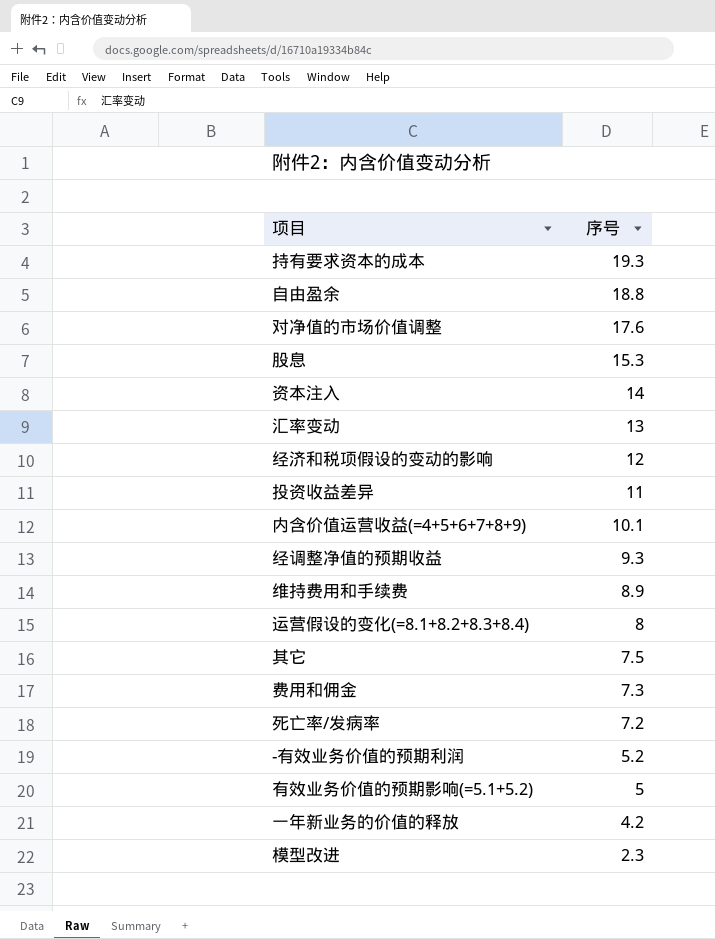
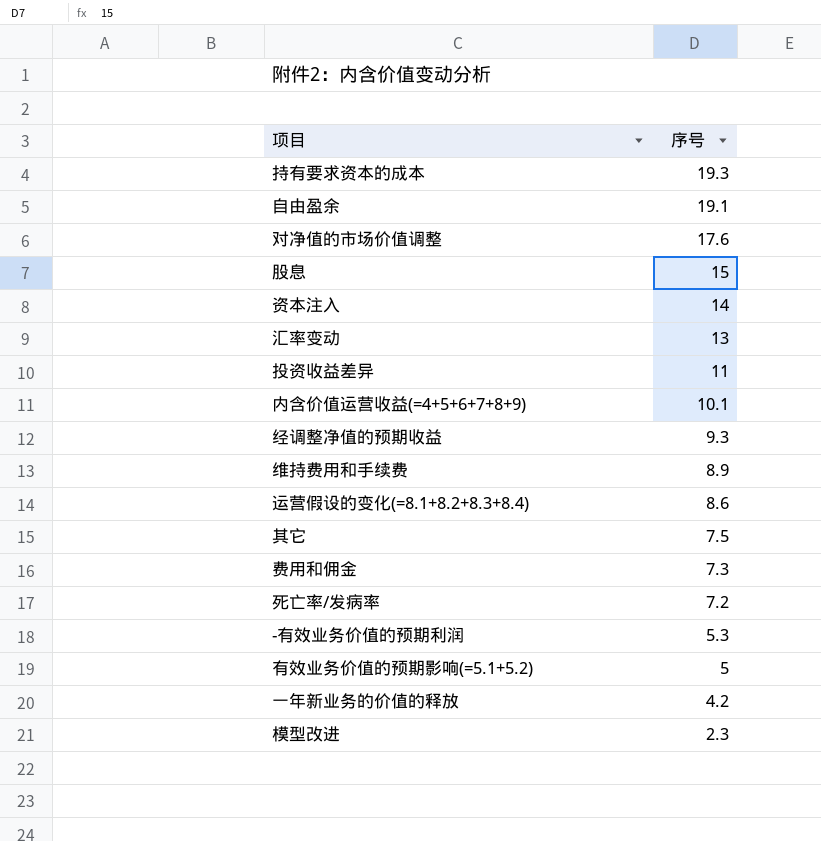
row 经济和税项假设的变动的影响: 12 -> none
自由盈余 | 序号: 18.8 -> 19.1
股息 | 序号: 15.3 -> 15
运营假设的变化(=8.1+8.2+8.3+8.4) | 序号: 8 -> 8.6
-有效业务价值的预期利润 | 序号: 5.2 -> 5.3

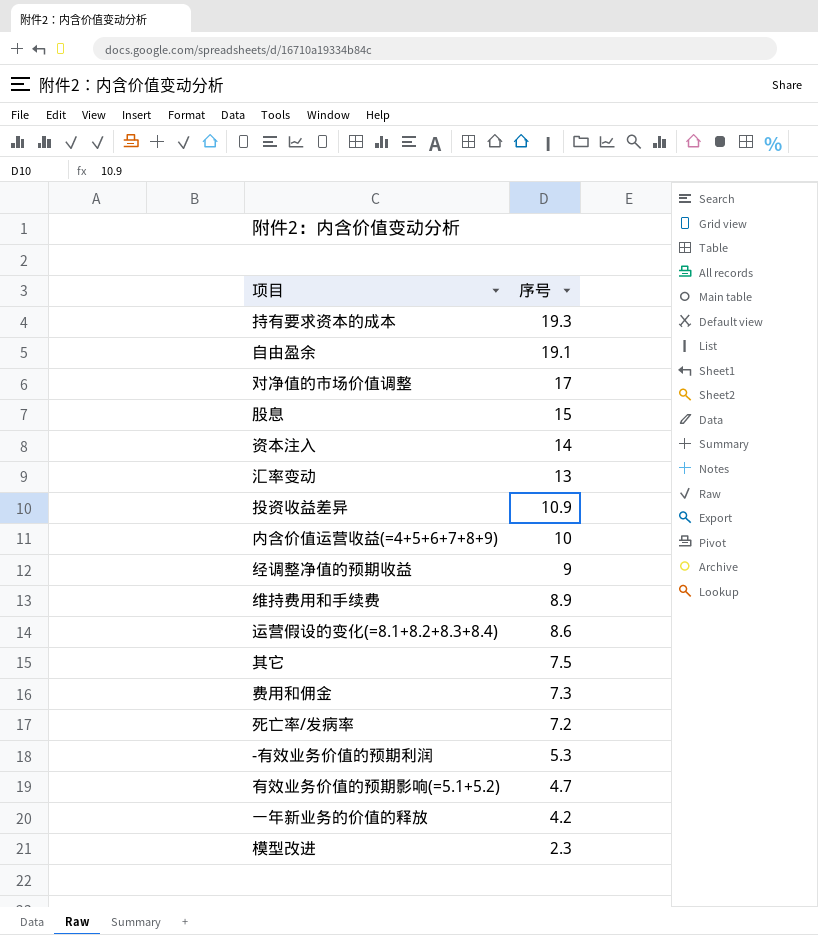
对净值的市场价值调整 | 序号: 17.6 -> 17
投资收益差异 | 序号: 11 -> 10.9
内含价值运营收益(=4+5+6+7+8+9) | 序号: 10.1 -> 10
经调整净值的预期收益 | 序号: 9.3 -> 9
有效业务价值的预期影响(=5.1+5.2) | 序号: 5 -> 4.7

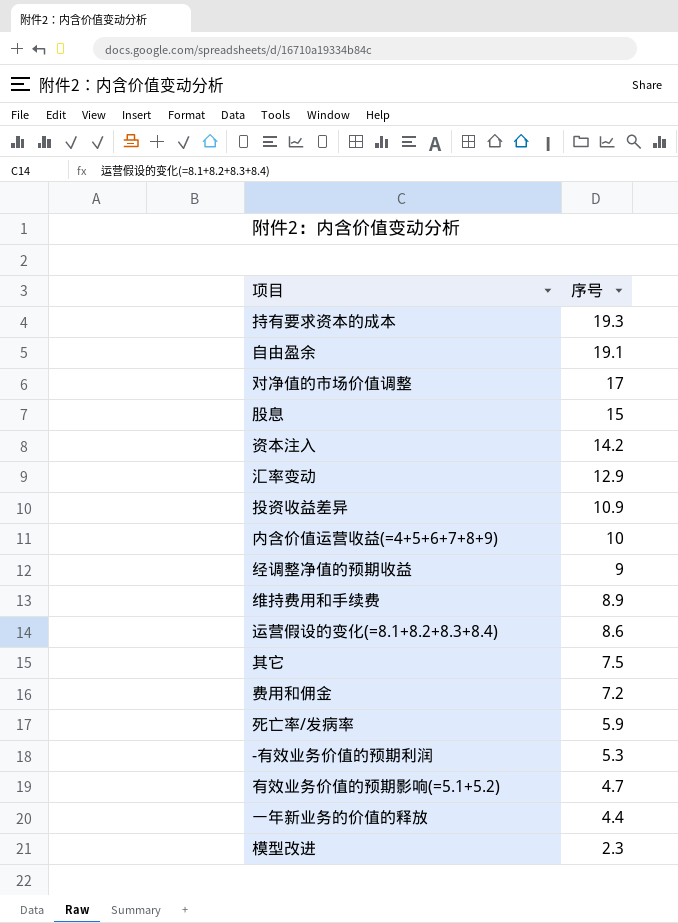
资本注入 | 序号: 14 -> 14.2
汇率变动 | 序号: 13 -> 12.9
费用和佣金 | 序号: 7.3 -> 7.2
死亡率/发病率 | 序号: 7.2 -> 5.9
一年新业务的价值的释放 | 序号: 4.2 -> 4.4

